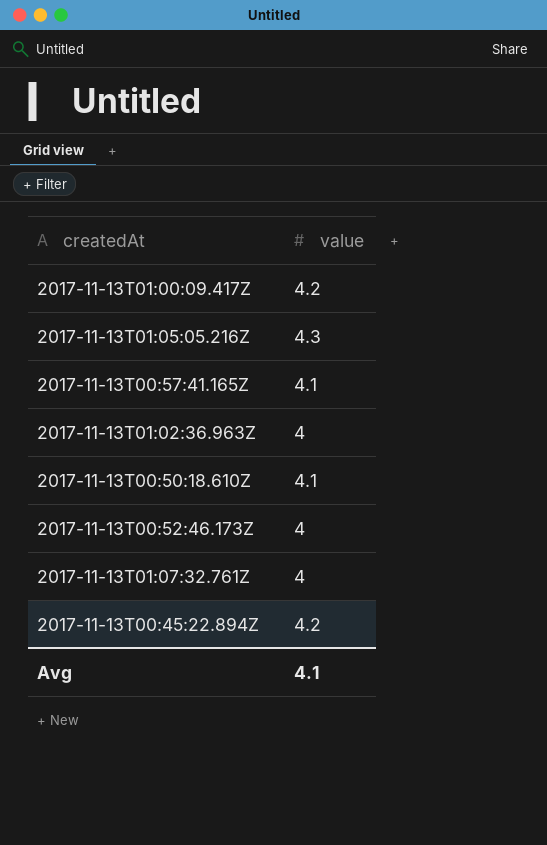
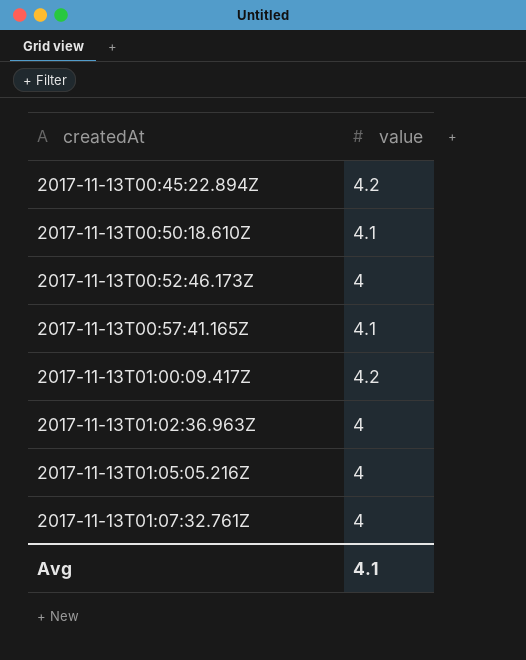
row order: none -> createdAt ascending
2017-11-13T01:05:05.216Z | value: 4.3 -> 4

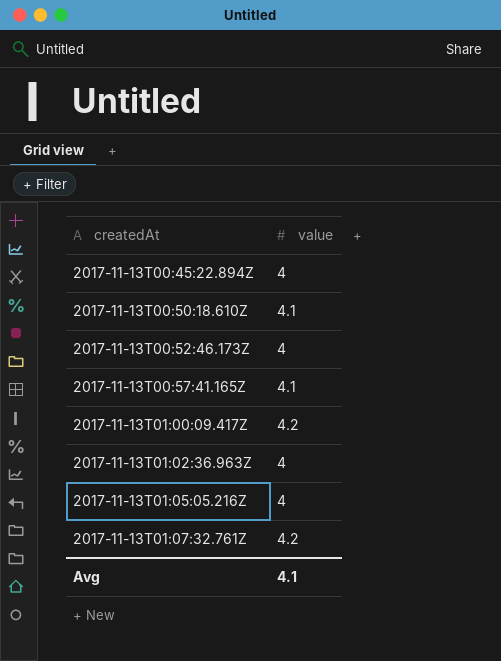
2017-11-13T00:45:22.894Z | value: 4.2 -> 4
2017-11-13T01:07:32.761Z | value: 4 -> 4.2

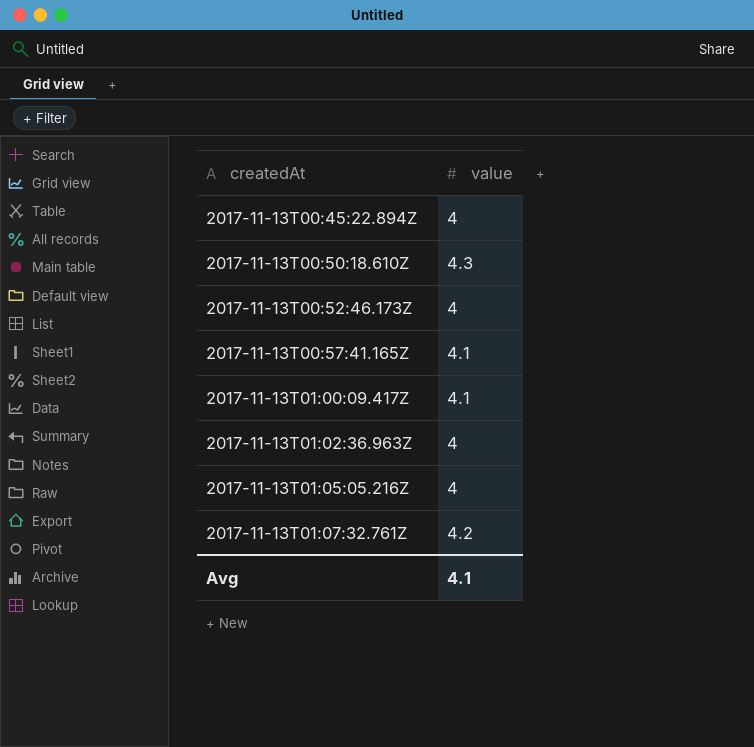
2017-11-13T00:50:18.610Z | value: 4.1 -> 4.3
2017-11-13T01:00:09.417Z | value: 4.2 -> 4.1

